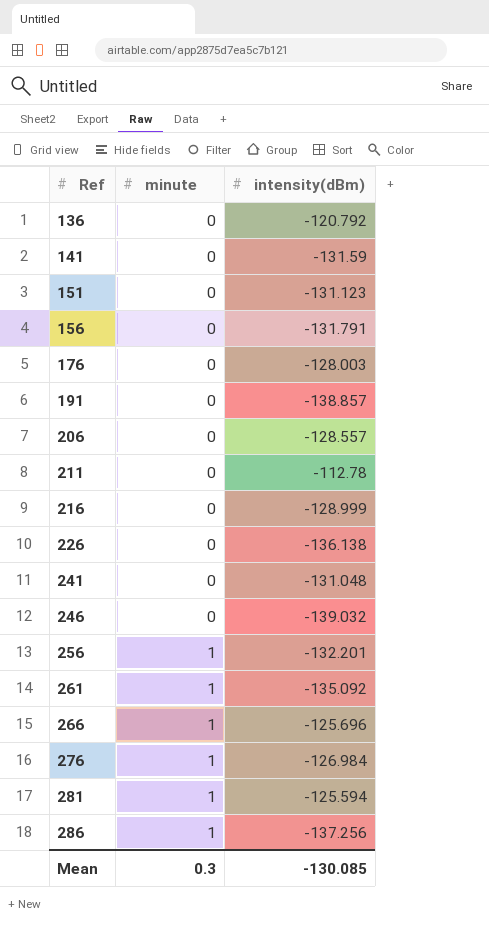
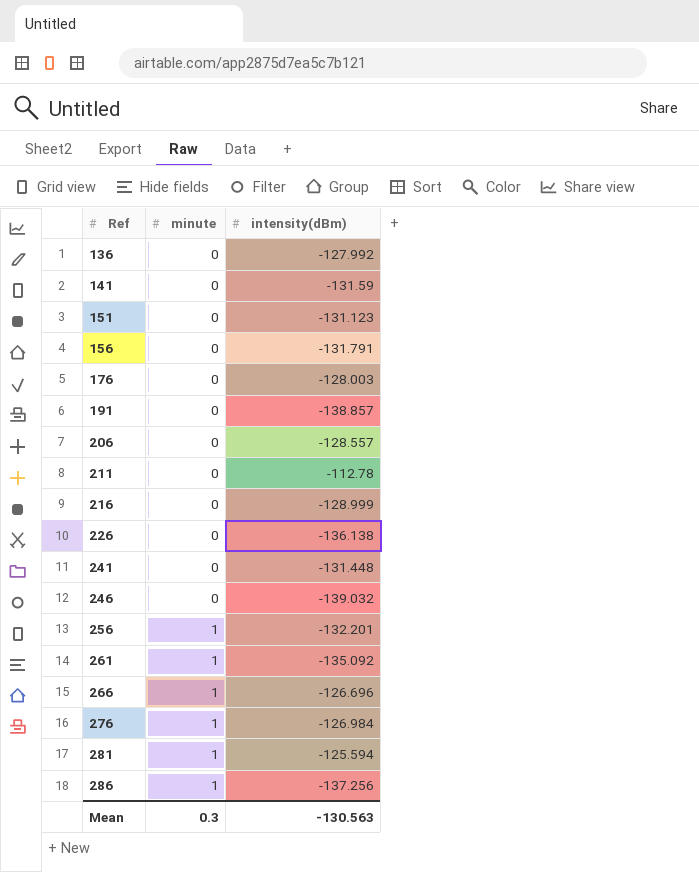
136 | intensity(dBm): -120.792 -> -127.992
241 | intensity(dBm): -131.048 -> -131.448
266 | intensity(dBm): -125.696 -> -126.696
Mean | intensity(dBm): -130.085 -> -130.563

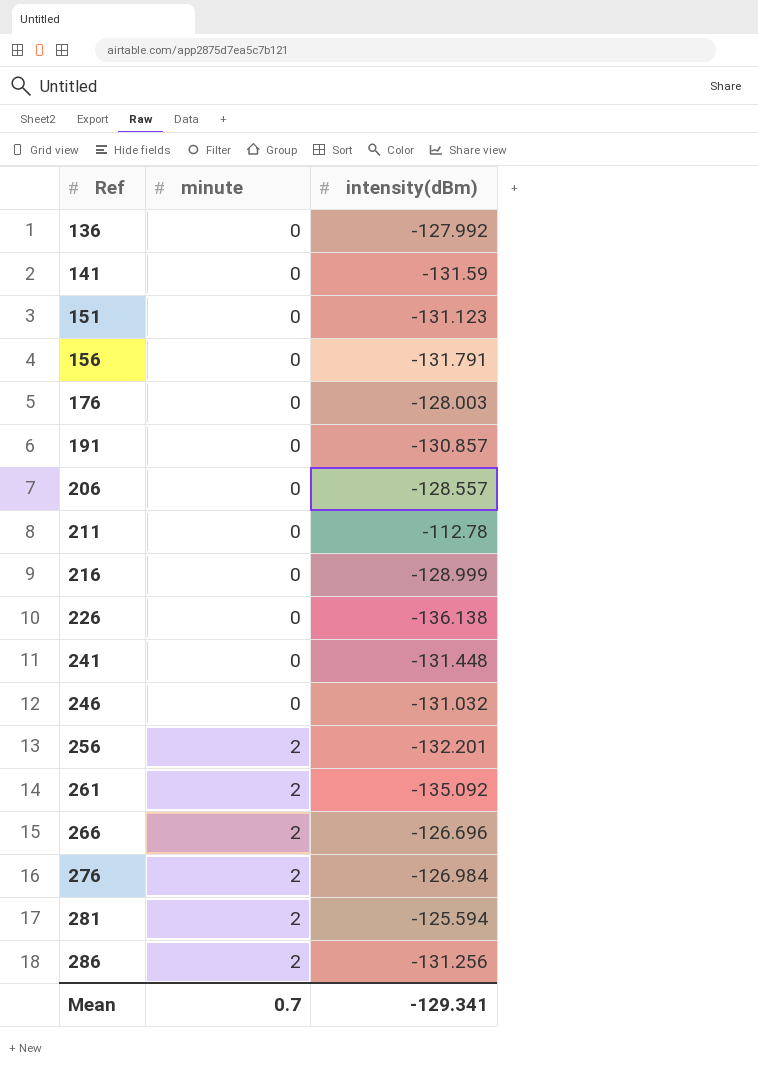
191 | intensity(dBm): -138.857 -> -130.857
246 | intensity(dBm): -139.032 -> -131.032
256 | minute: 1 -> 2
261 | minute: 1 -> 2
266 | minute: 1 -> 2
276 | minute: 1 -> 2
281 | minute: 1 -> 2
286 | minute: 1 -> 2
286 | intensity(dBm): -137.256 -> -131.256
Mean | minute: 0.3 -> 0.7
Mean | intensity(dBm): -130.563 -> -129.341

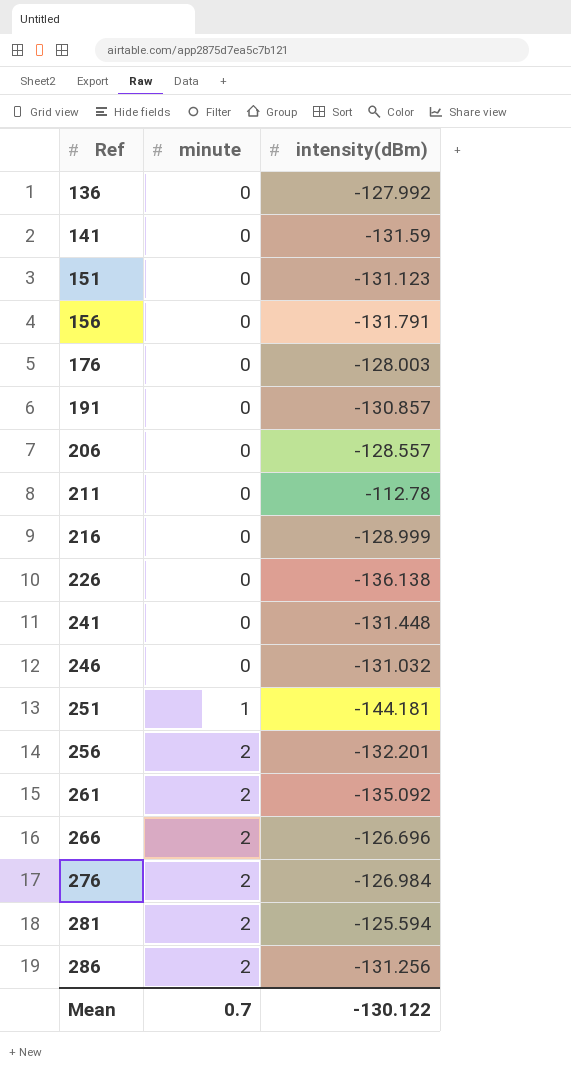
row 251: none -> 1 | -144.181
Mean | intensity(dBm): -129.341 -> -130.122

